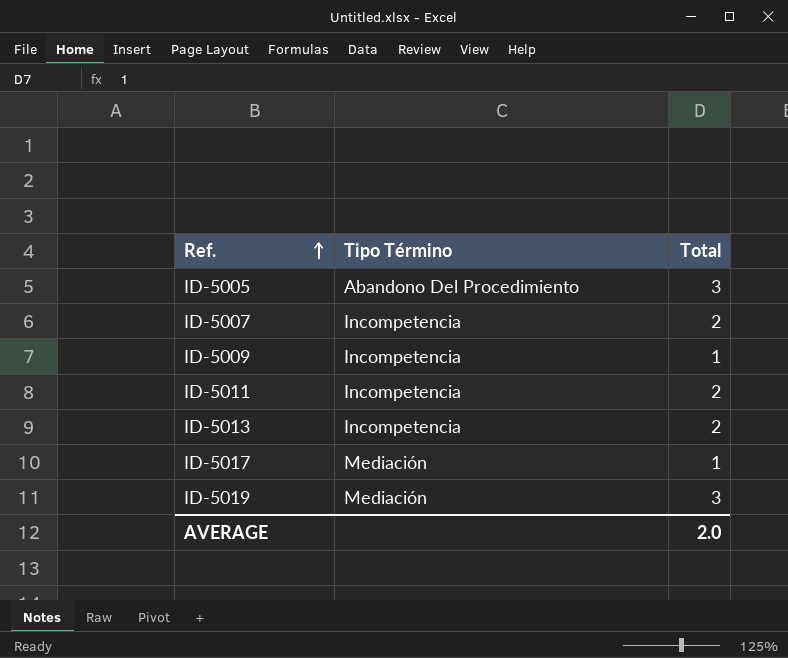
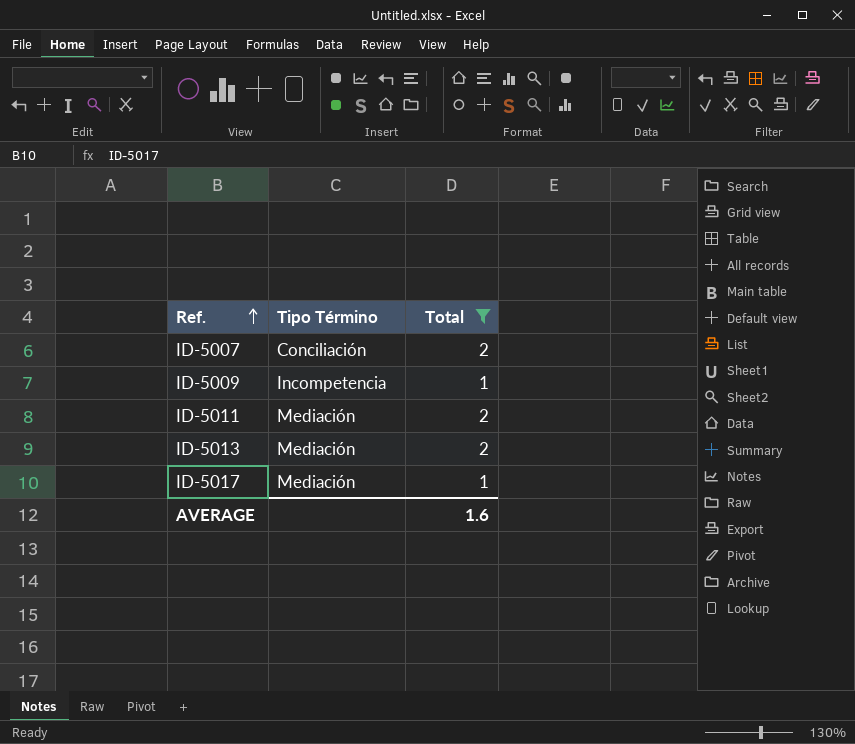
filter: none -> Total != 3
ID-5007 | Tipo Término: Incompetencia -> Conciliación
ID-5011 | Tipo Término: Incompetencia -> Mediación
ID-5013 | Tipo Término: Incompetencia -> Mediación
AVERAGE | Total: 2.0 -> 1.6

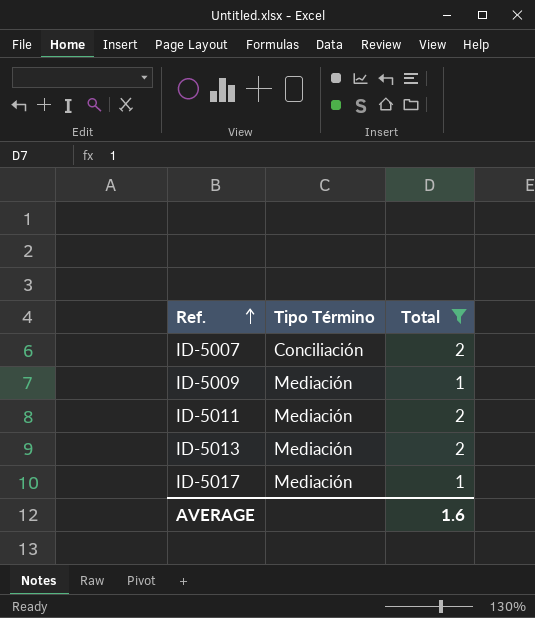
ID-5009 | Tipo Término: Incompetencia -> Mediación

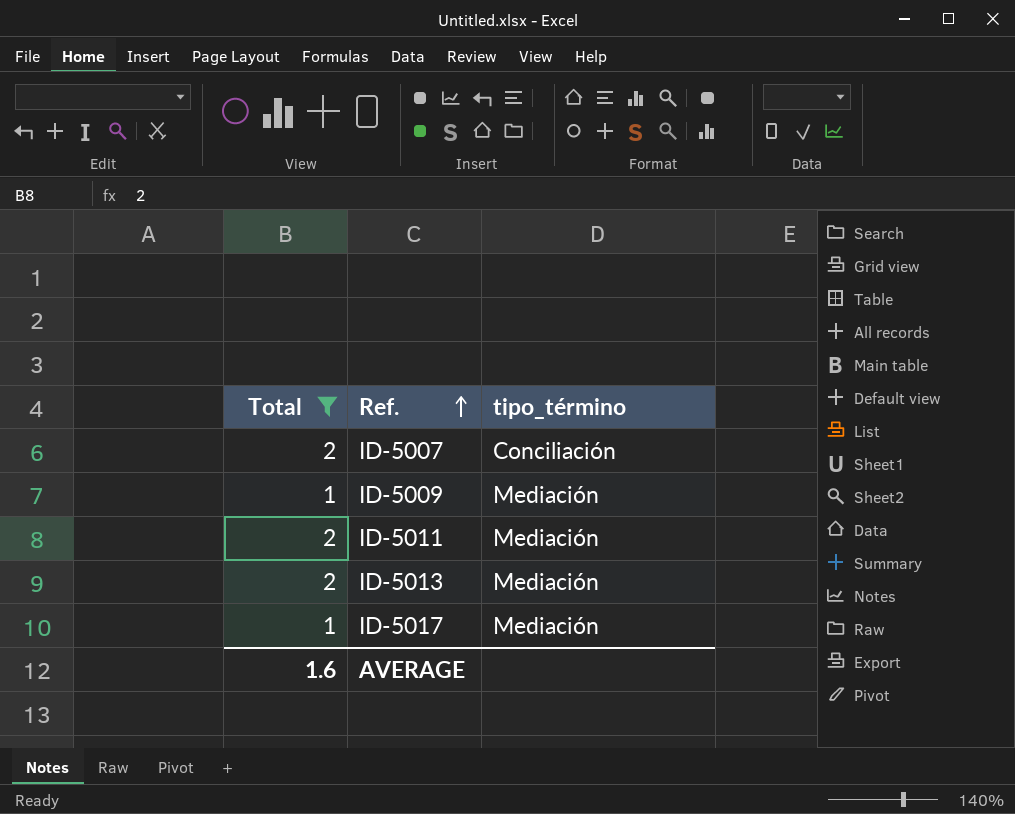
column Total | position: 3 -> 1
column name: Tipo Término -> tipo_término

